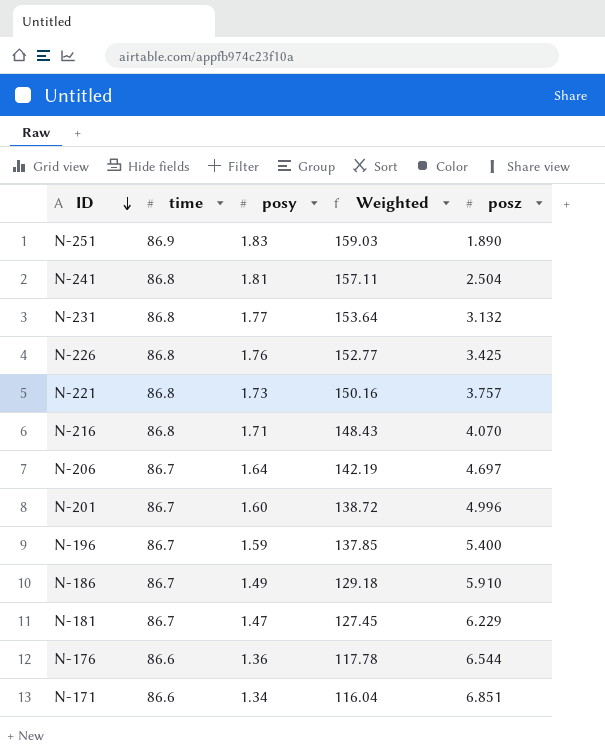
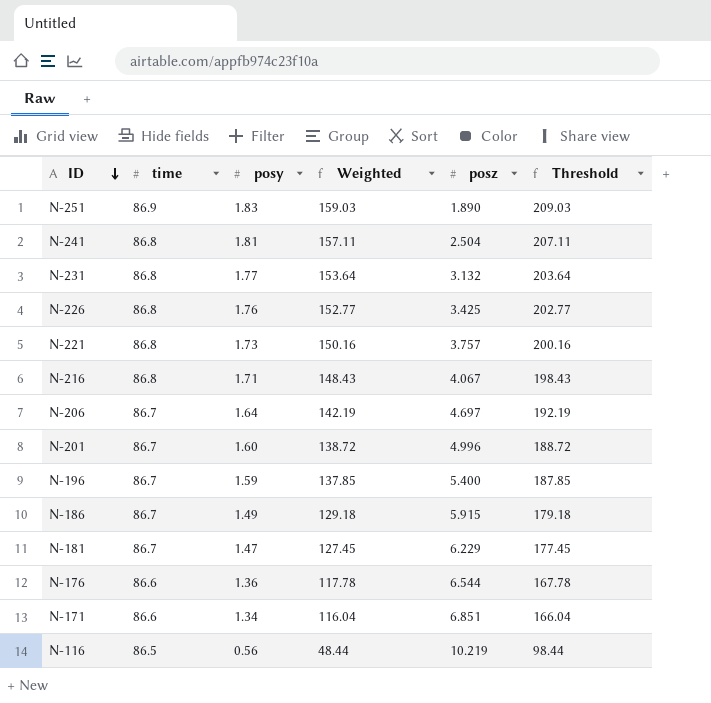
column Threshold | formula: none -> [Weighted] + 50
N-216 | posz: 4.070 -> 4.067
N-186 | posz: 5.910 -> 5.915
row N-116: none -> 86.5 | 0.56 | 48.44 | 10.219 | 98.44

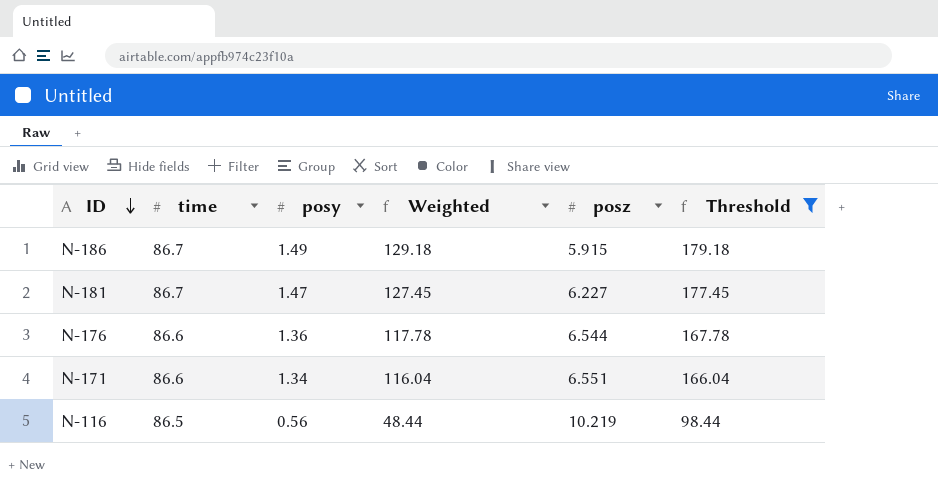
filter: none -> Threshold <= 179.18
N-181 | posz: 6.229 -> 6.227
N-171 | posz: 6.851 -> 6.551

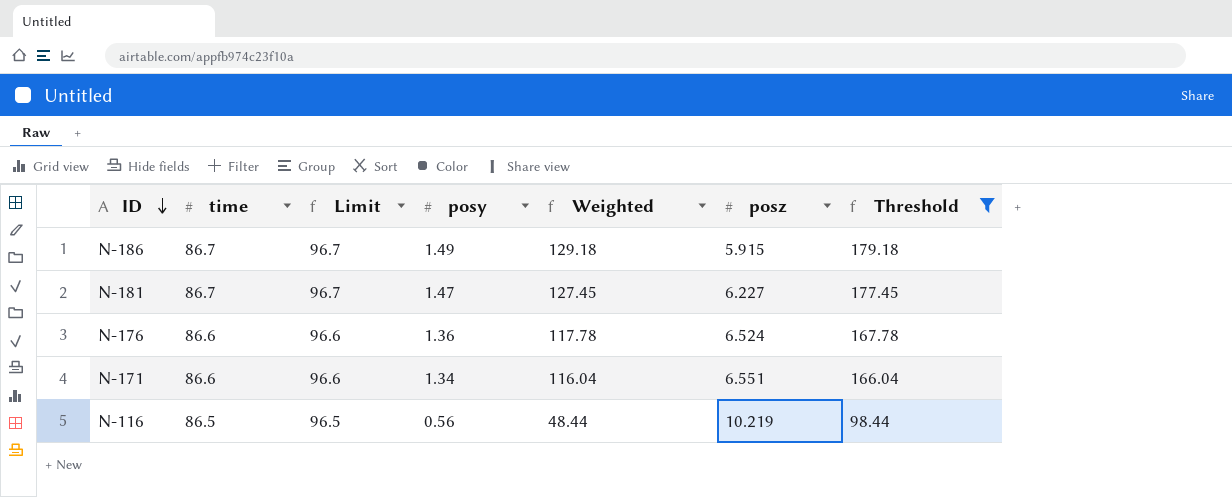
column Limit | formula: none -> [time] + 10
N-176 | posz: 6.544 -> 6.524

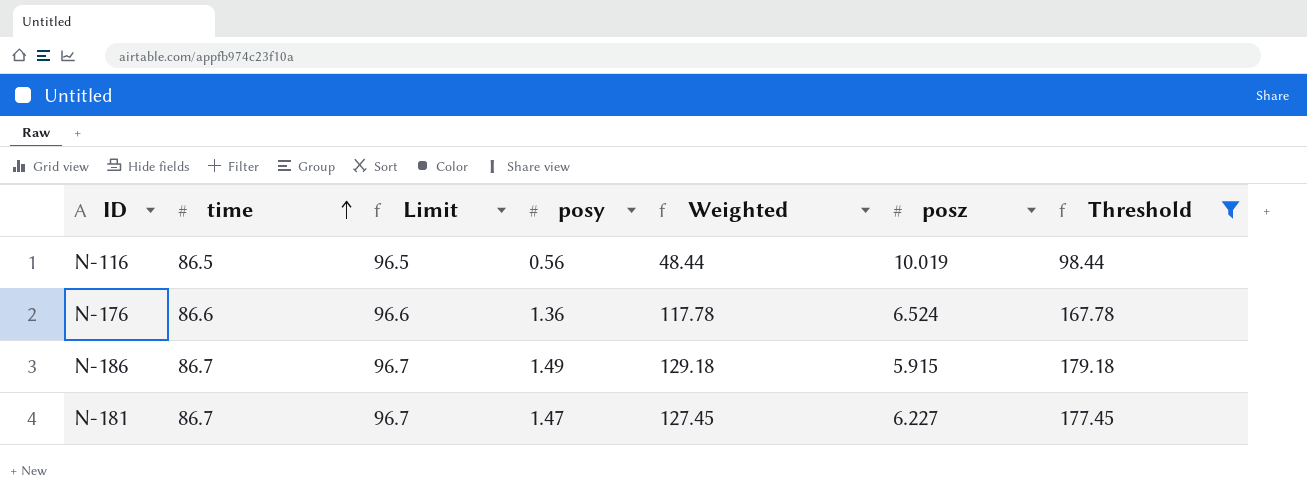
row order: ID descending -> time ascending
row N-171: 86.6 | 96.6 | 1.34 | 116.04 | 6.551 | 166.04 -> none
N-116 | posz: 10.219 -> 10.019

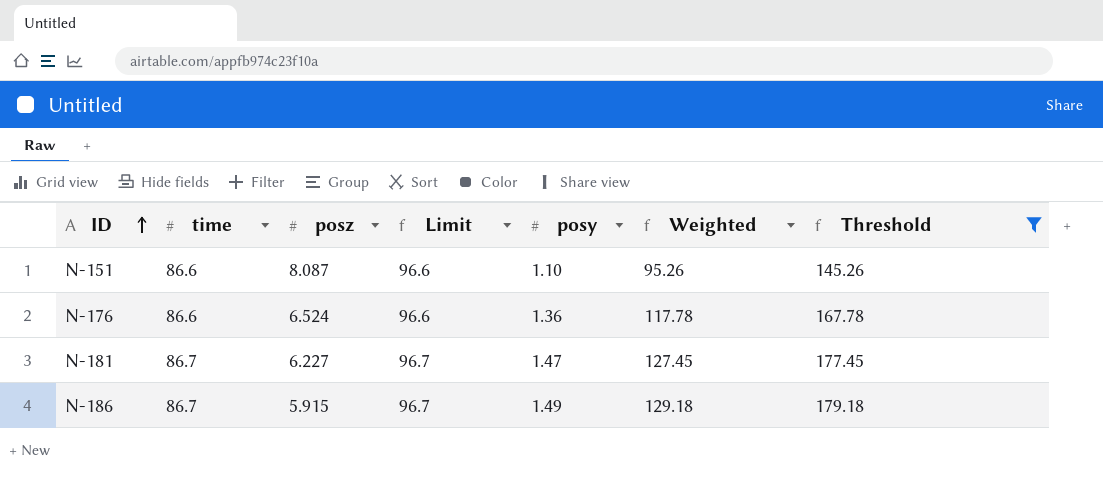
row order: time ascending -> ID ascending
column posz | position: 6 -> 3
row N-116: 86.5 | 96.5 | 0.56 | 48.44 | 10.019 | 98.44 -> none
row N-151: none -> 86.6 | 8.087 | 96.6 | 1.10 | 95.26 | 145.26

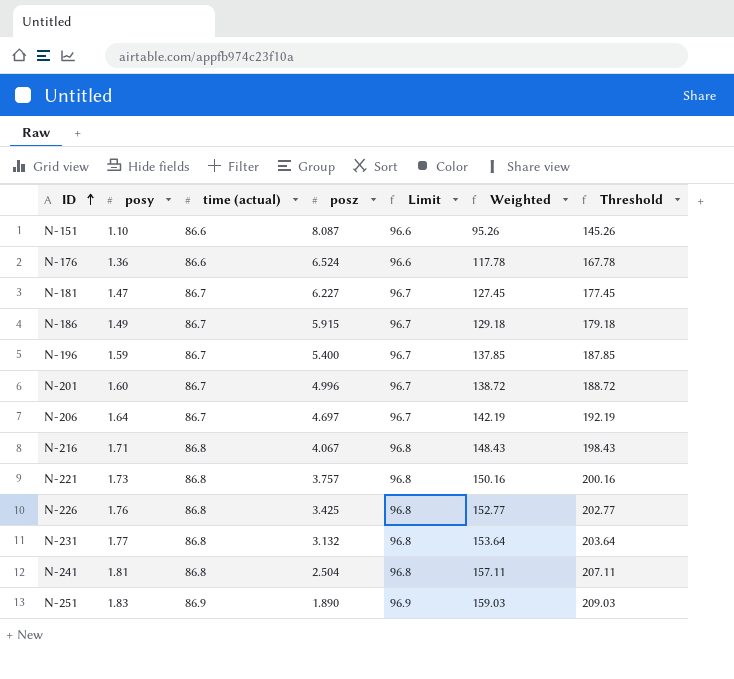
filter: Threshold <= 179.18 -> none
column posy | position: 5 -> 2
column name: time -> time (actual)

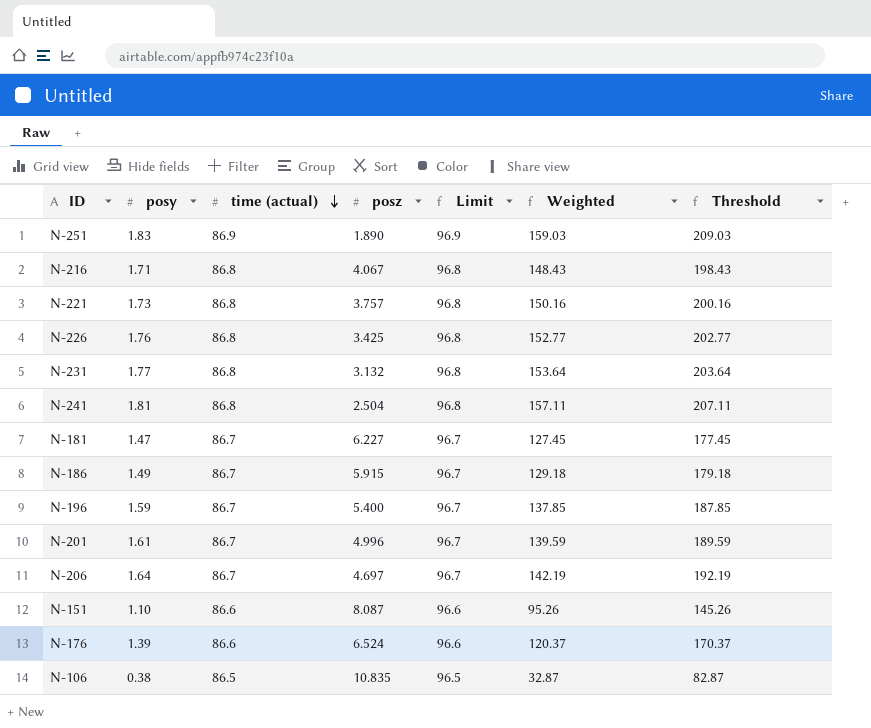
row order: ID ascending -> time (actual) descending
N-201 | posy: 1.60 -> 1.61
N-201 | Weighted: 138.72 -> 139.59
N-201 | Threshold: 188.72 -> 189.59
N-176 | posy: 1.36 -> 1.39
N-176 | Weighted: 117.78 -> 120.37
N-176 | Threshold: 167.78 -> 170.37
row N-106: none -> 0.38 | 86.5 | 10.835 | 96.5 | 32.87 | 82.87

